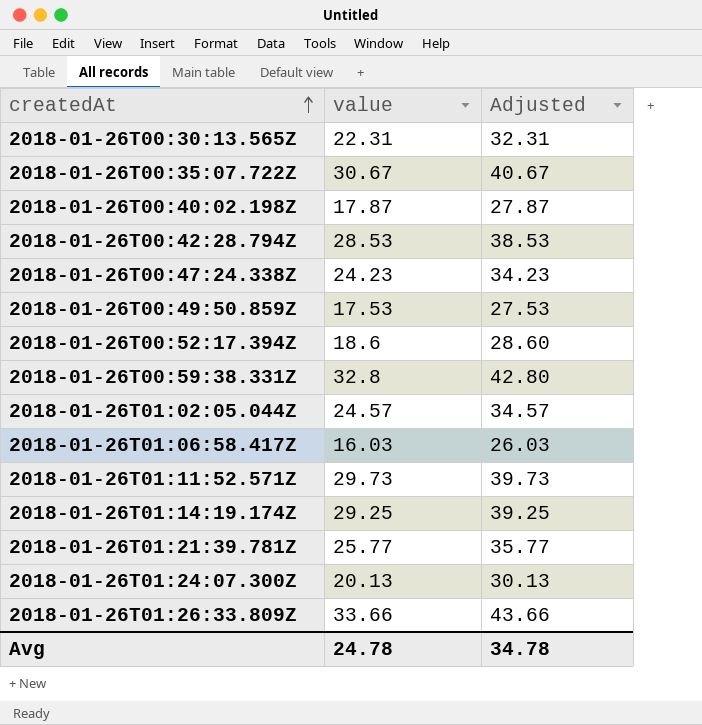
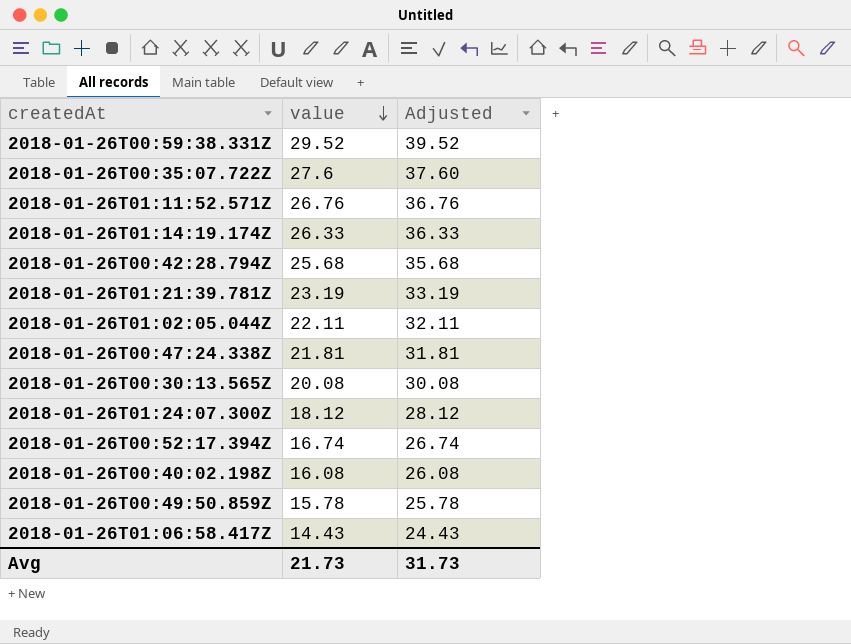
row order: createdAt ascending -> value descending
row 2018-01-26T01:26:33.809Z: 33.66 | 43.66 -> none
2018-01-26T00:59:38.331Z | value: 32.8 -> 29.52
2018-01-26T00:59:38.331Z | Adjusted: 42.80 -> 39.52
2018-01-26T00:35:07.722Z | value: 30.67 -> 27.6
2018-01-26T00:35:07.722Z | Adjusted: 40.67 -> 37.60
2018-01-26T01:11:52.571Z | value: 29.73 -> 26.76
2018-01-26T01:11:52.571Z | Adjusted: 39.73 -> 36.76
2018-01-26T01:14:19.174Z | value: 29.25 -> 26.33
2018-01-26T01:14:19.174Z | Adjusted: 39.25 -> 36.33
2018-01-26T00:42:28.794Z | value: 28.53 -> 25.68
2018-01-26T00:42:28.794Z | Adjusted: 38.53 -> 35.68
2018-01-26T01:21:39.781Z | value: 25.77 -> 23.19
2018-01-26T01:21:39.781Z | Adjusted: 35.77 -> 33.19
2018-01-26T01:02:05.044Z | value: 24.57 -> 22.11
2018-01-26T01:02:05.044Z | Adjusted: 34.57 -> 32.11
2018-01-26T00:47:24.338Z | value: 24.23 -> 21.81
2018-01-26T00:47:24.338Z | Adjusted: 34.23 -> 31.81
2018-01-26T00:30:13.565Z | value: 22.31 -> 20.08
2018-01-26T00:30:13.565Z | Adjusted: 32.31 -> 30.08
2018-01-26T01:24:07.300Z | value: 20.13 -> 18.12
2018-01-26T01:24:07.300Z | Adjusted: 30.13 -> 28.12
2018-01-26T00:52:17.394Z | value: 18.6 -> 16.74
2018-01-26T00:52:17.394Z | Adjusted: 28.60 -> 26.74
2018-01-26T00:40:02.198Z | value: 17.87 -> 16.08
2018-01-26T00:40:02.198Z | Adjusted: 27.87 -> 26.08
2018-01-26T00:49:50.859Z | value: 17.53 -> 15.78
2018-01-26T00:49:50.859Z | Adjusted: 27.53 -> 25.78
2018-01-26T01:06:58.417Z | value: 16.03 -> 14.43
2018-01-26T01:06:58.417Z | Adjusted: 26.03 -> 24.43
Avg | value: 24.78 -> 21.73
Avg | Adjusted: 34.78 -> 31.73

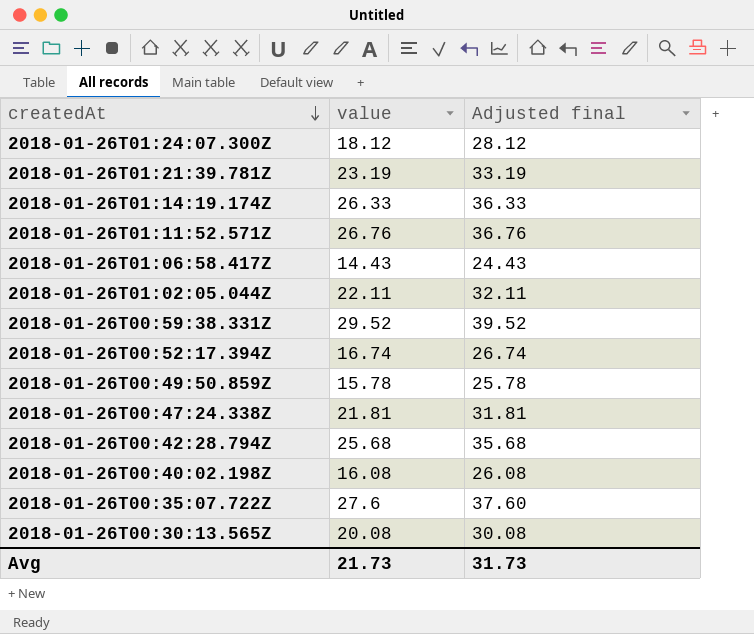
row order: value descending -> createdAt descending
column name: Adjusted -> Adjusted final

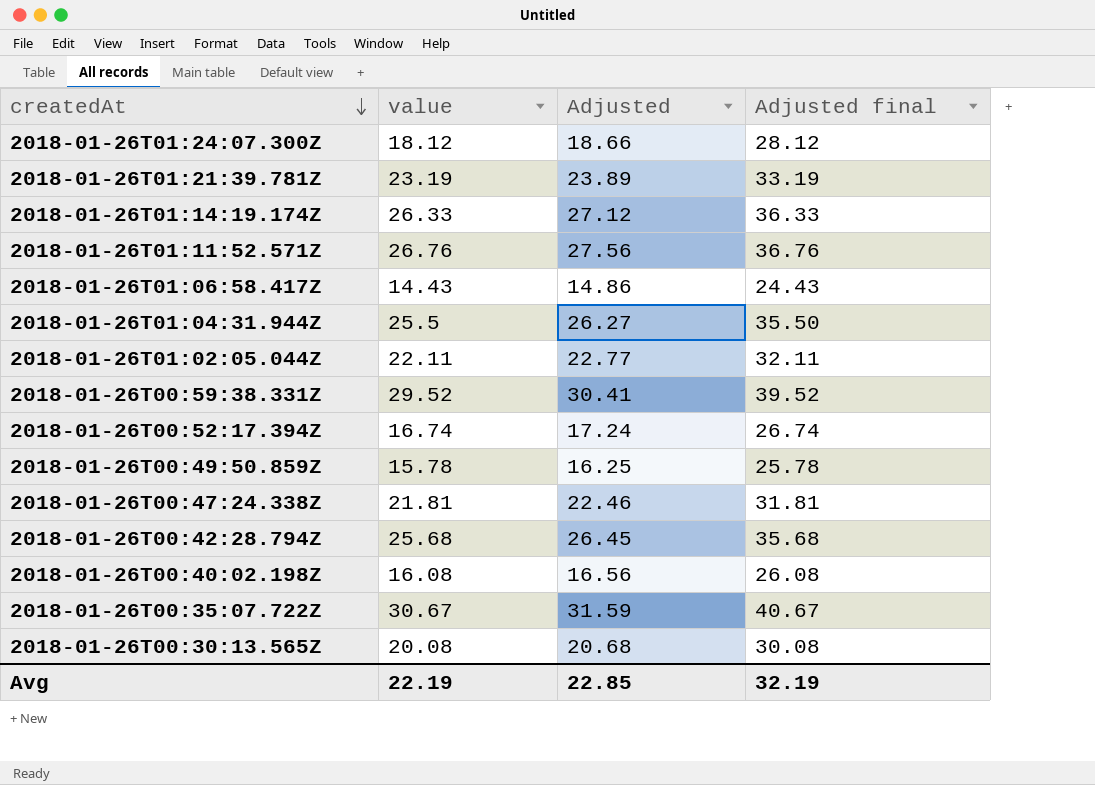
column Adjusted | formula: none -> [value] * 1.03
row 2018-01-26T01:04:31.944Z: none -> 25.5 | 26.27 | 35.50
2018-01-26T00:35:07.722Z | value: 27.6 -> 30.67
2018-01-26T00:35:07.722Z | Adjusted final: 37.60 -> 40.67
Avg | value: 21.73 -> 22.19
Avg | Adjusted final: 31.73 -> 32.19

